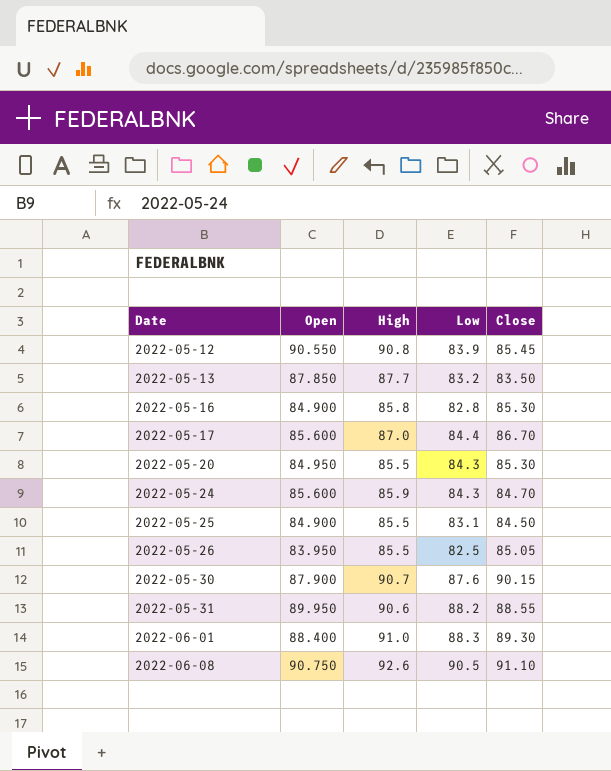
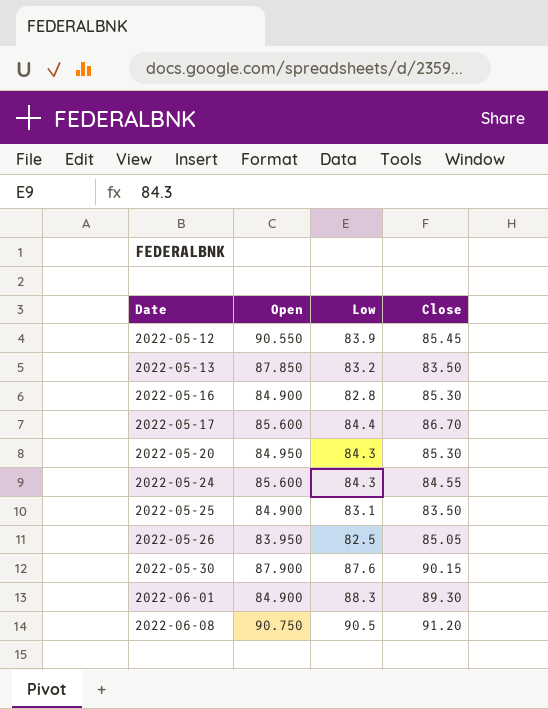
column High | position: 3 -> none
row 2022-05-31: 89.950 | 90.6 | 88.2 | 88.55 -> none
2022-05-24 | Close: 84.70 -> 84.55
2022-05-25 | Close: 84.50 -> 83.50
2022-06-01 | Open: 88.400 -> 84.900
2022-06-08 | Close: 91.10 -> 91.20

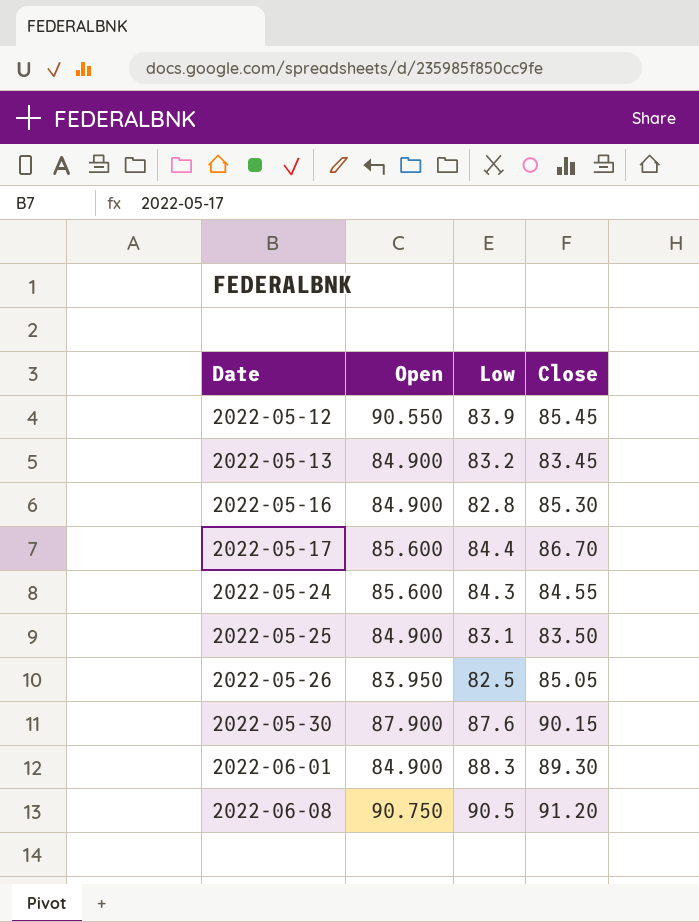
row 2022-05-20: 84.950 | 84.3 | 85.30 -> none
2022-05-13 | Open: 87.850 -> 84.900
2022-05-13 | Close: 83.50 -> 83.45

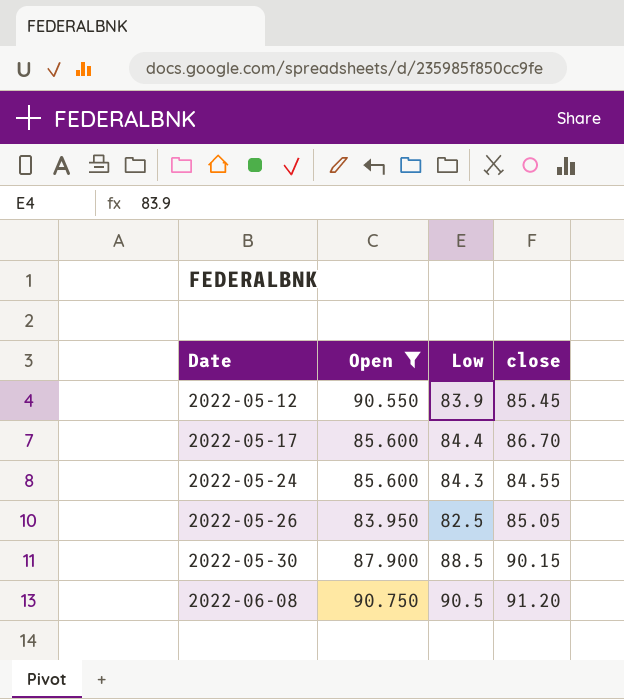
filter: none -> Open != 84.900
column name: Close -> close
2022-05-30 | Low: 87.6 -> 88.5

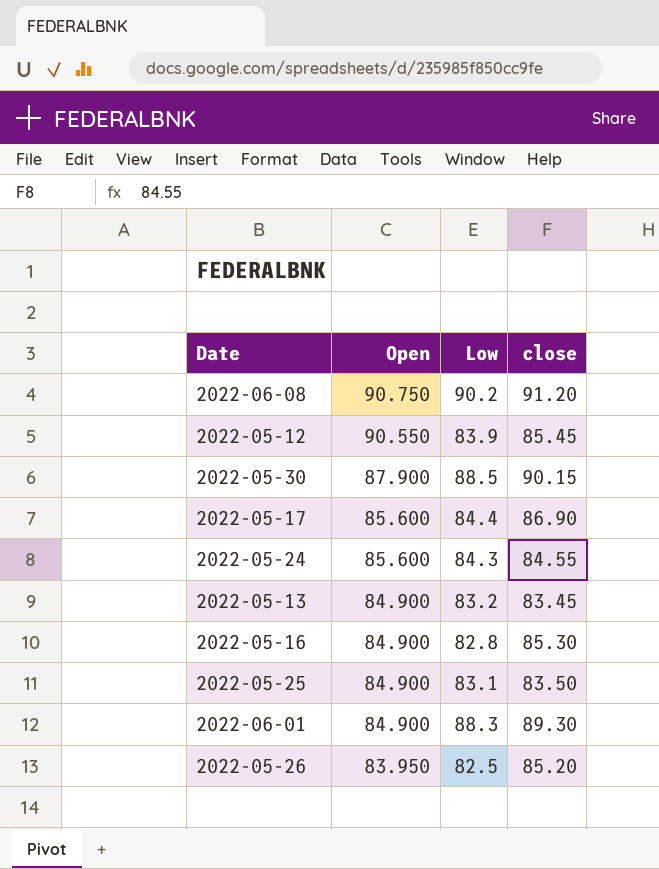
filter: Open != 84.900 -> none
row order: Date ascending -> Open descending
2022-06-08 | Low: 90.5 -> 90.2
2022-05-17 | close: 86.70 -> 86.90
2022-05-26 | close: 85.05 -> 85.20

